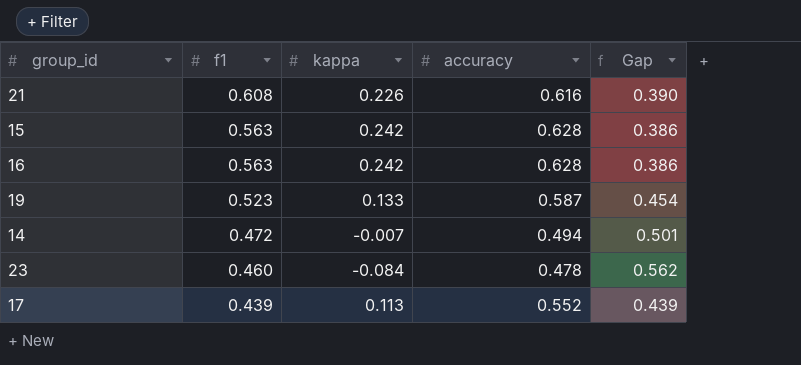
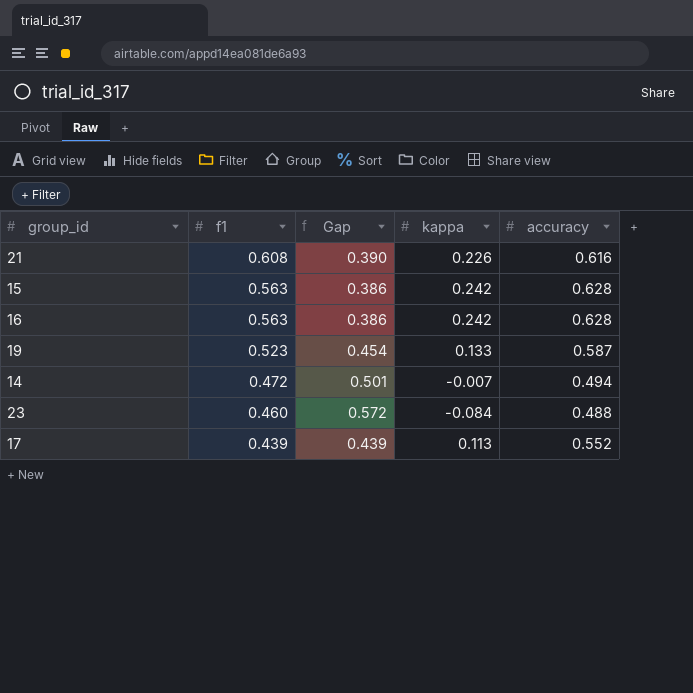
column Gap | position: 5 -> 3
23 | Gap: 0.562 -> 0.572
23 | accuracy: 0.478 -> 0.488

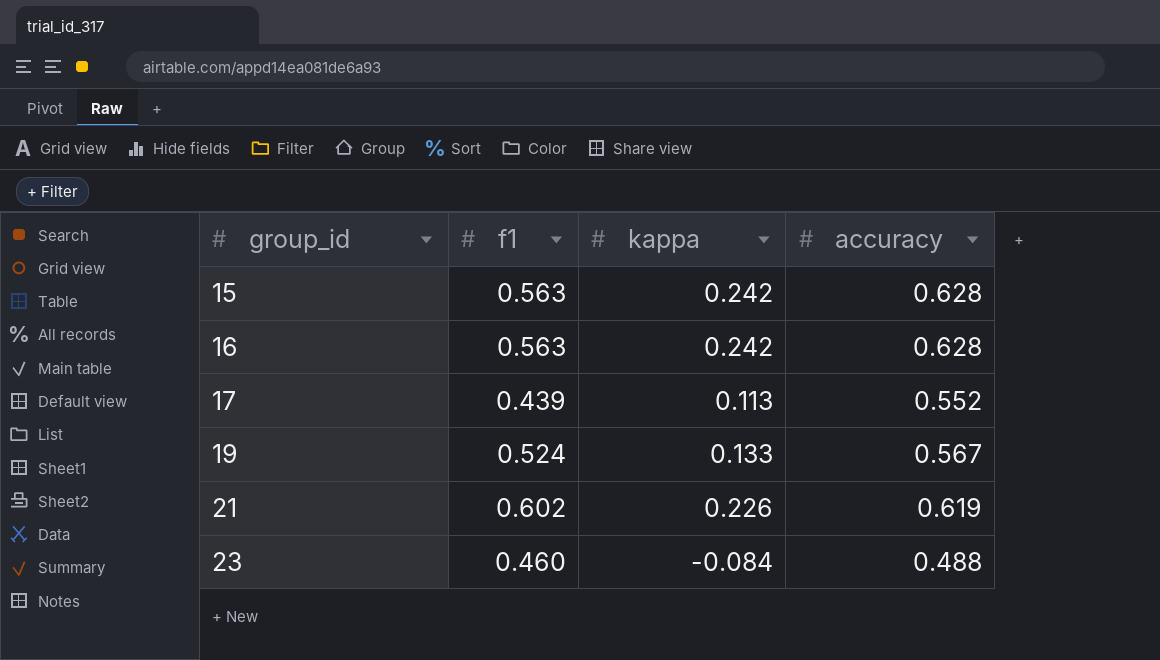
row order: f1 descending -> group_id ascending
column Gap | formula: [accuracy] - [kappa] -> none
row 14: 0.472 | 0.501 | -0.007 | 0.494 -> none
19 | f1: 0.523 -> 0.524
19 | accuracy: 0.587 -> 0.567
21 | f1: 0.608 -> 0.602
21 | accuracy: 0.616 -> 0.619

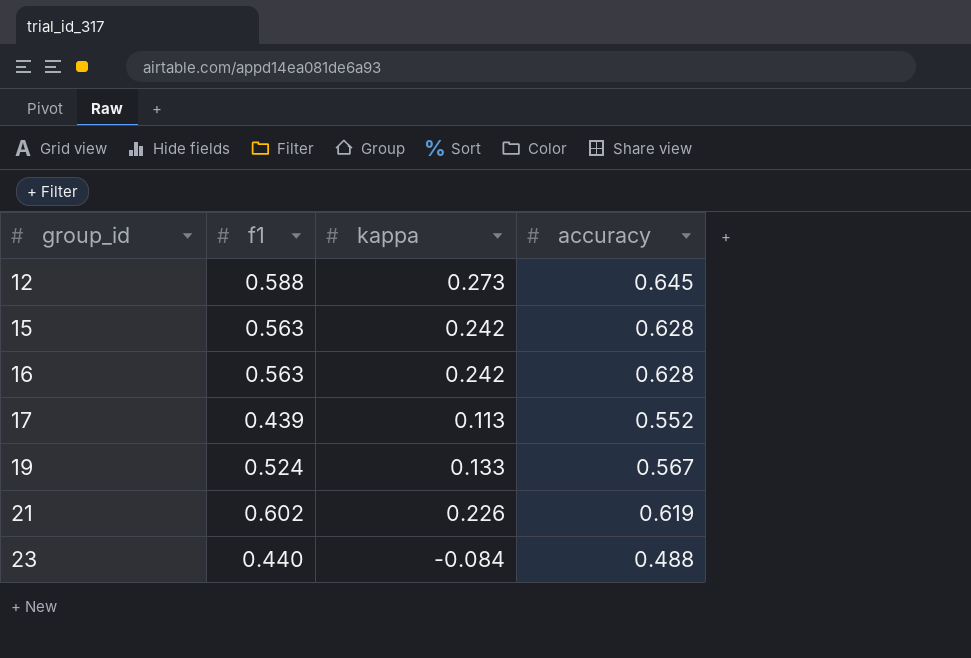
row 12: none -> 0.588 | 0.273 | 0.645
23 | f1: 0.460 -> 0.440

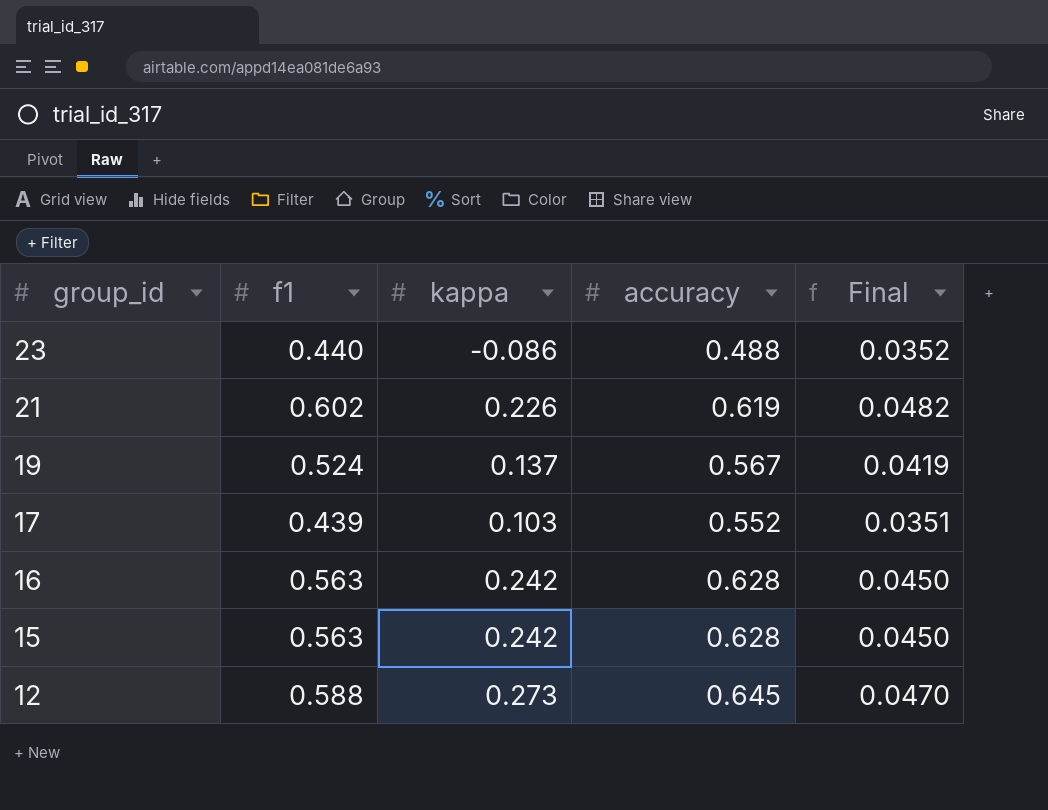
row order: group_id ascending -> group_id descending
column Final | formula: none -> [f1] * 0.08
23 | kappa: -0.084 -> -0.086
19 | kappa: 0.133 -> 0.137
17 | kappa: 0.113 -> 0.103

